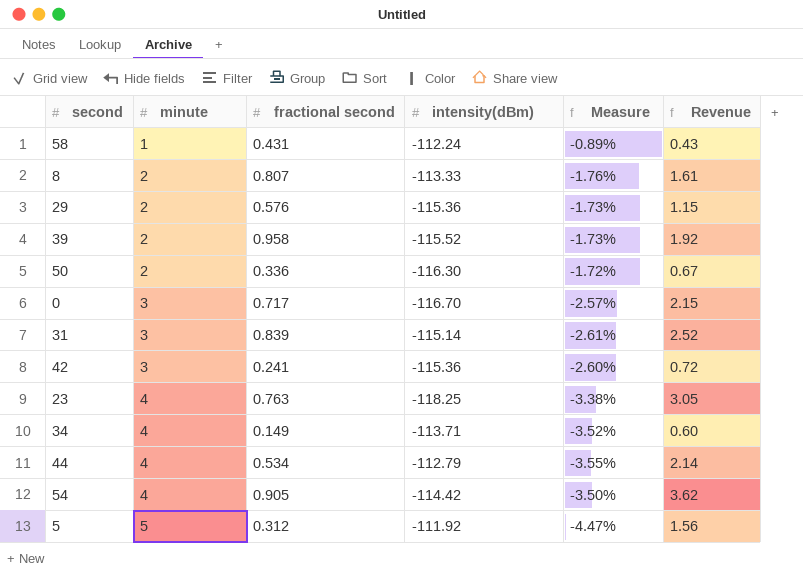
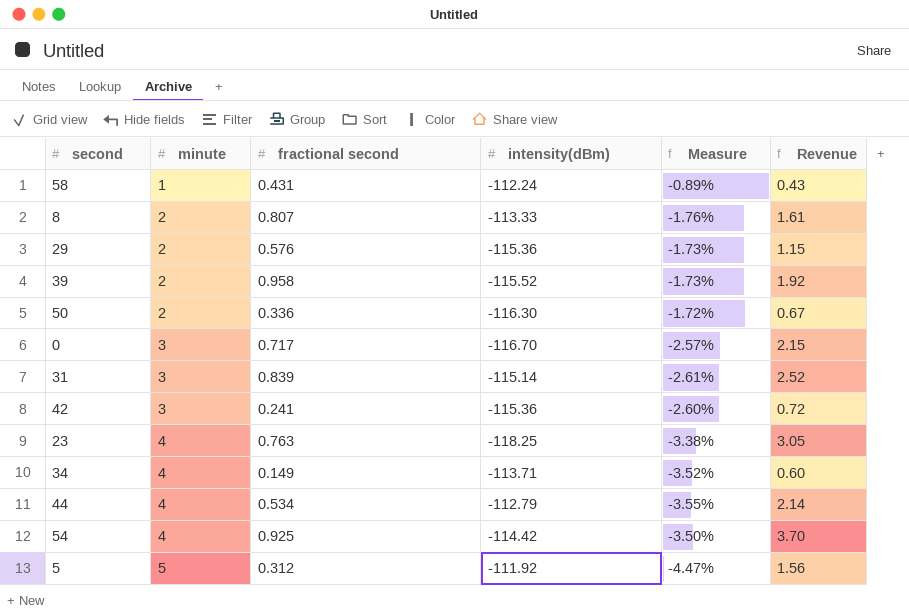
54 | fractional second: 0.905 -> 0.925
54 | Revenue: 3.62 -> 3.70

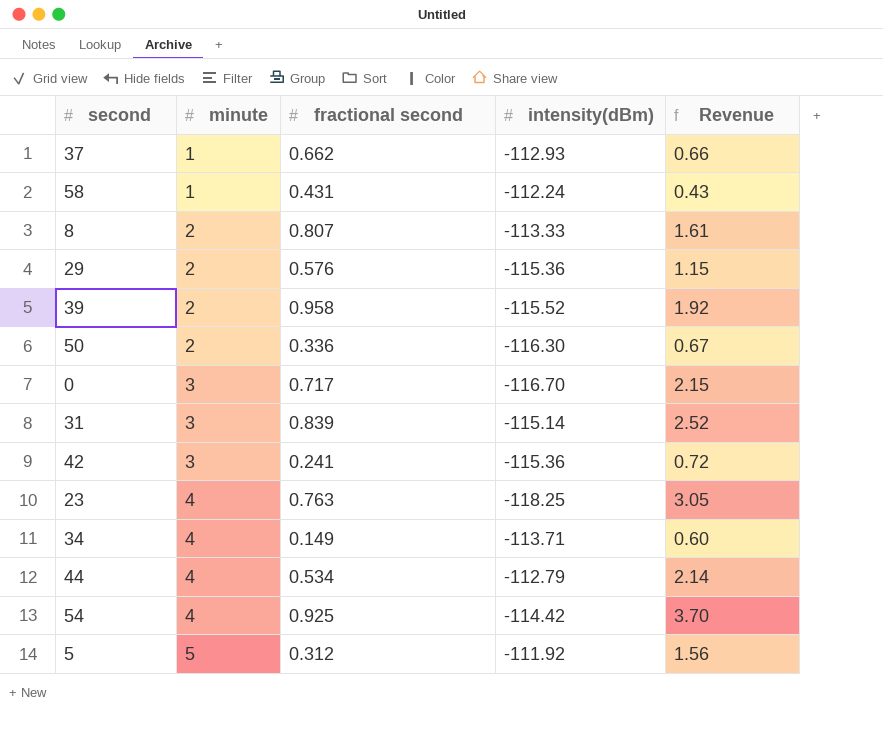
column Measure | formula: [minute] / [intensity(dBm)] -> none
row 37: none -> 1 | 0.662 | -112.93 | 0.66

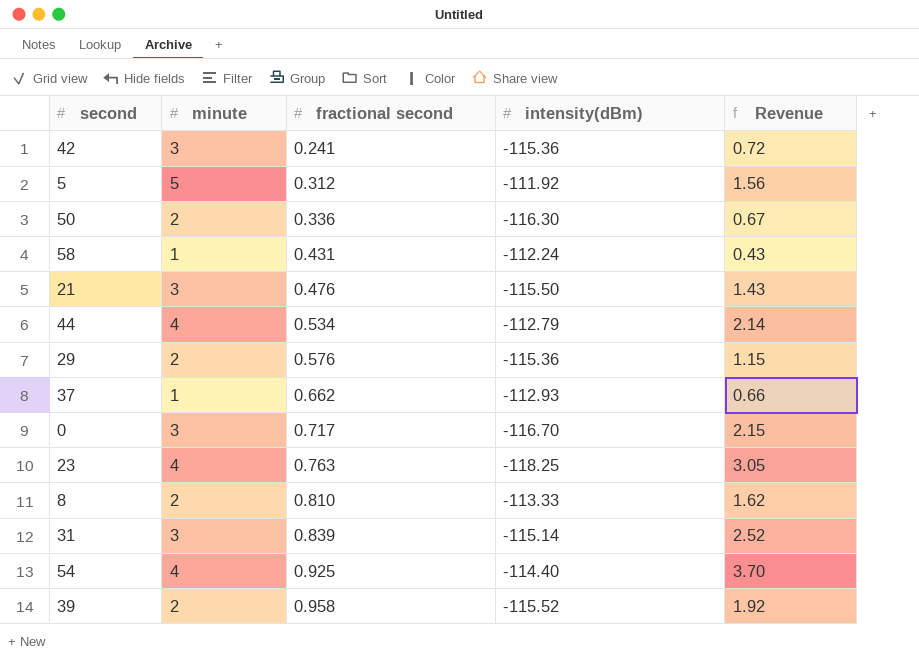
row order: minute ascending -> fractional second ascending
row 34: 4 | 0.149 | -113.71 | 0.60 -> none
row 21: none -> 3 | 0.476 | -115.50 | 1.43
8 | fractional second: 0.807 -> 0.810
8 | Revenue: 1.61 -> 1.62
54 | intensity(dBm): -114.42 -> -114.40

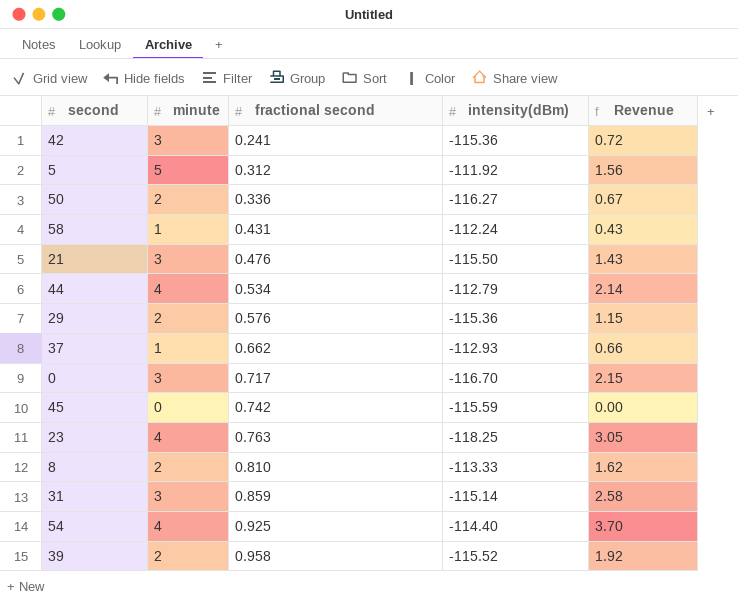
50 | intensity(dBm): -116.30 -> -116.27
row 45: none -> 0 | 0.742 | -115.59 | 0.00
31 | fractional second: 0.839 -> 0.859
31 | Revenue: 2.52 -> 2.58

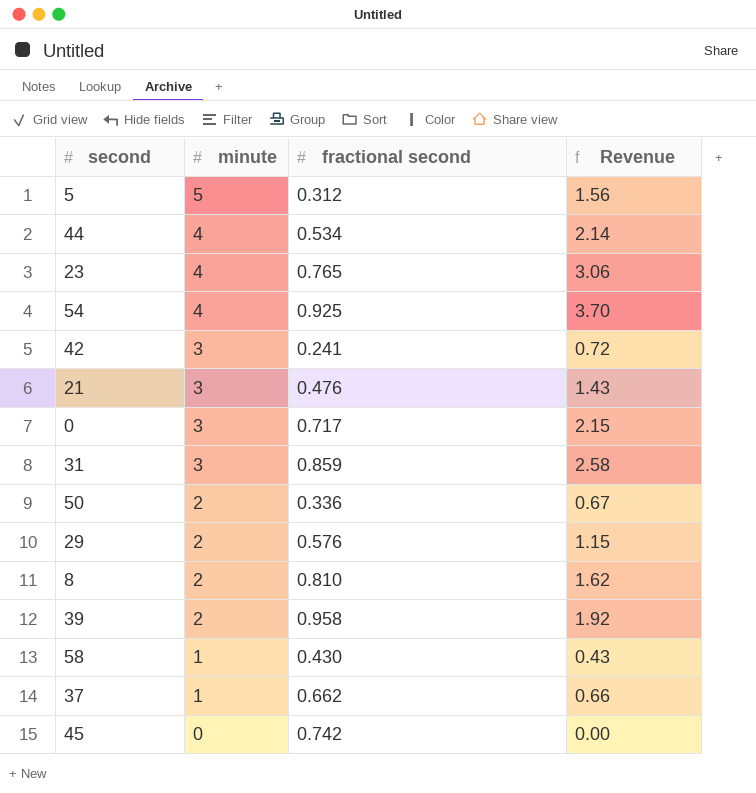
row order: fractional second ascending -> minute descending
column intensity(dBm) | position: 4 -> none
23 | fractional second: 0.763 -> 0.765
23 | Revenue: 3.05 -> 3.06
58 | fractional second: 0.431 -> 0.430

